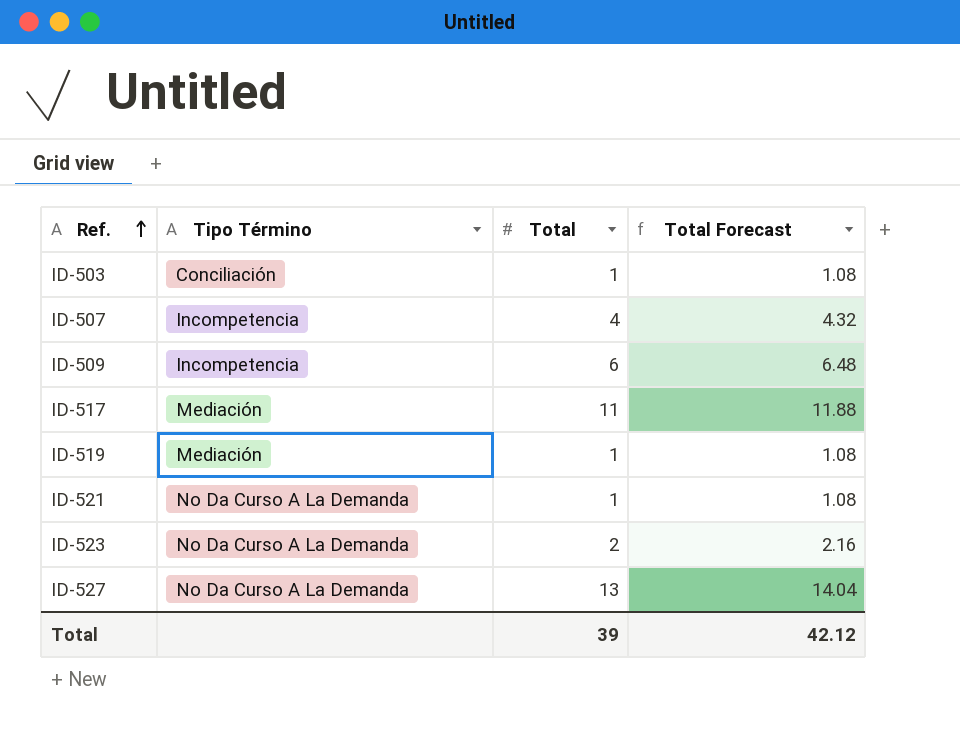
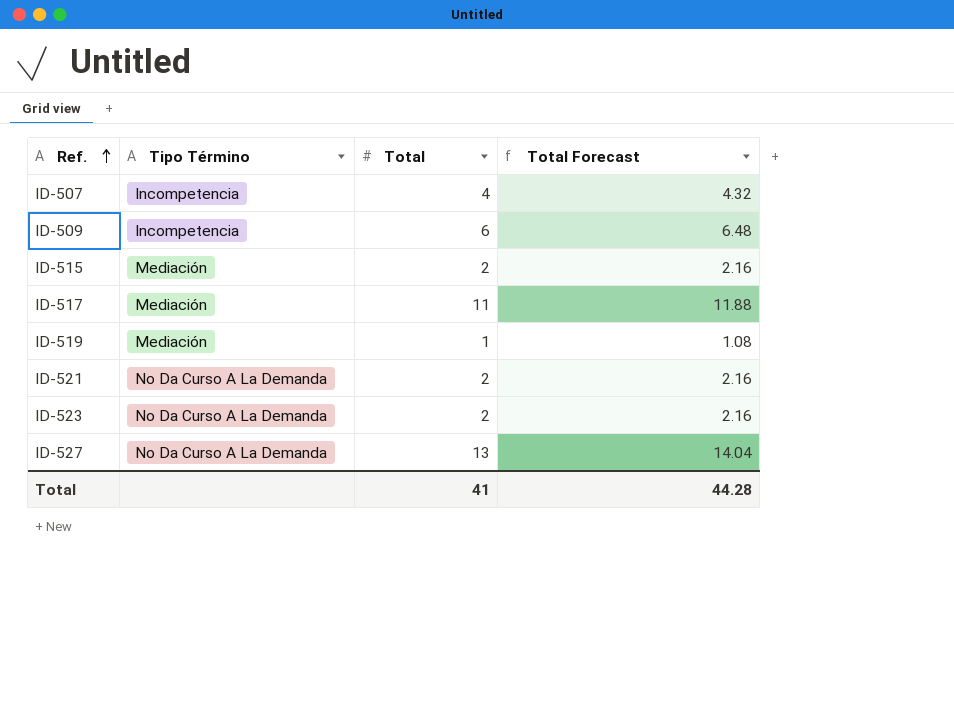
row ID-503: Conciliación | 1 | 1.08 -> none
row ID-515: none -> Mediación | 2 | 2.16
ID-521 | Total: 1 -> 2
ID-521 | Total Forecast: 1.08 -> 2.16
Total | Total: 39 -> 41
Total | Total Forecast: 42.12 -> 44.28

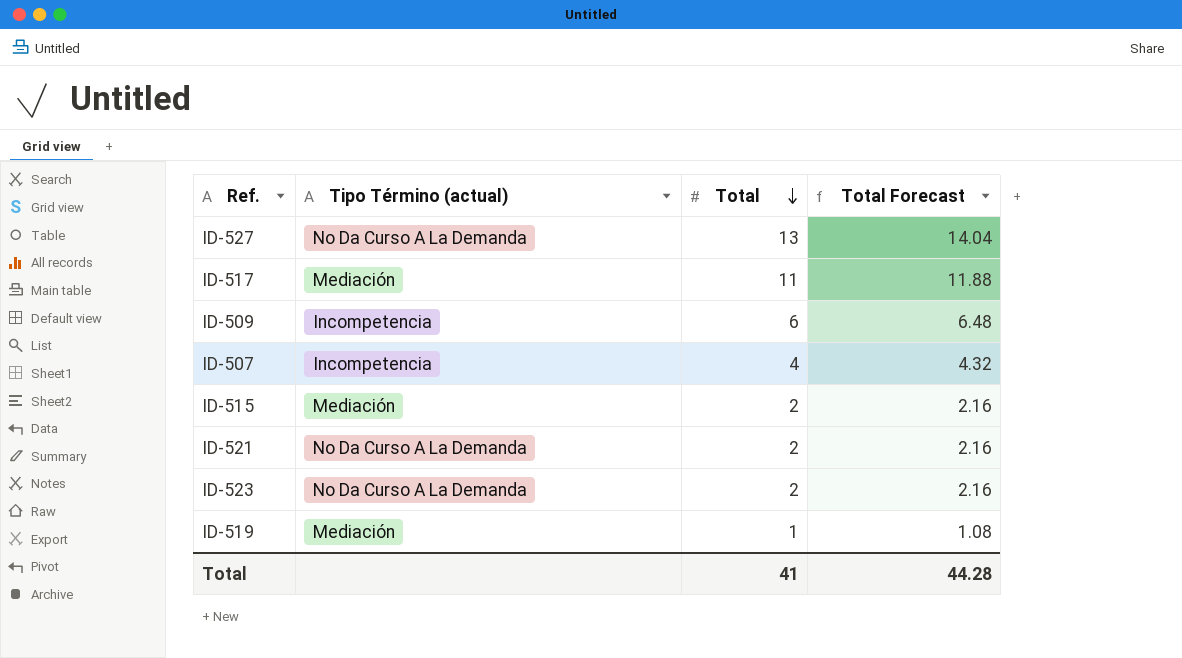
row order: Ref. ascending -> Total descending
column name: Tipo Término -> Tipo Término (actual)

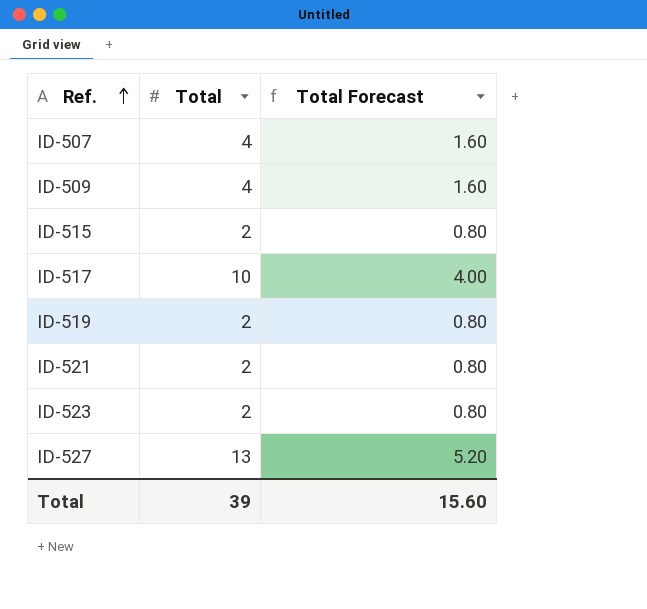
row order: Total descending -> Ref. ascending
column Tipo Término (actual) | position: 2 -> none
column Total Forecast | formula: [Total] * 1.08 -> [Total] * 0.4
ID-509 | Total: 6 -> 4
ID-517 | Total: 11 -> 10
ID-519 | Total: 1 -> 2
Total | Total: 41 -> 39
Total | Total Forecast: 44.28 -> 15.60

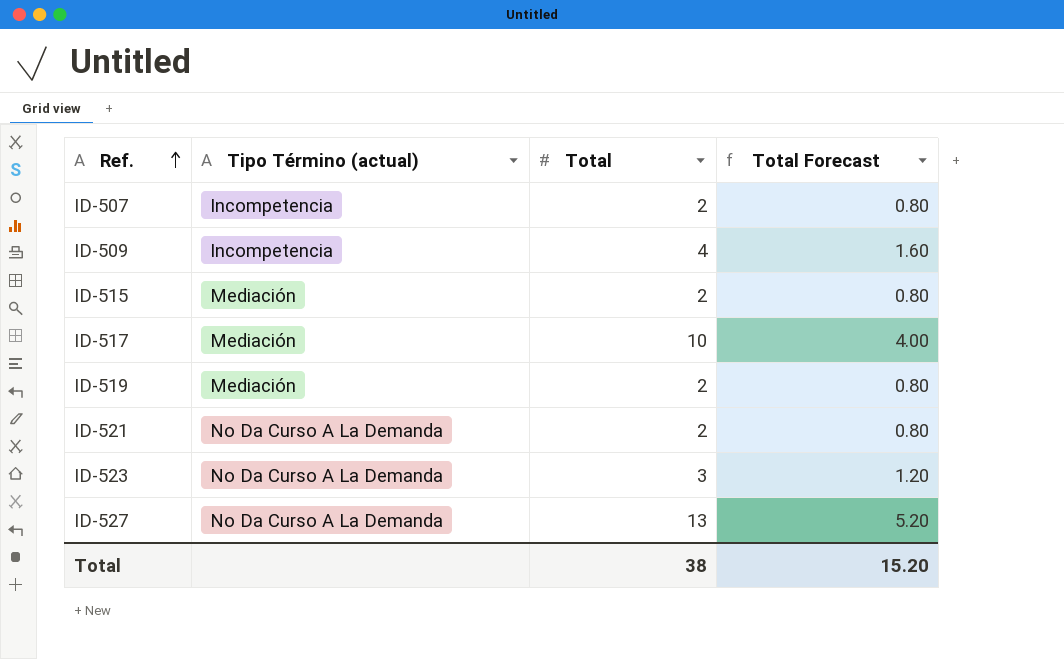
column Tipo Término (actual) | position: none -> 2
ID-507 | Total: 4 -> 2
ID-507 | Total Forecast: 1.60 -> 0.80
ID-523 | Total: 2 -> 3
ID-523 | Total Forecast: 0.80 -> 1.20
Total | Total: 39 -> 38
Total | Total Forecast: 15.60 -> 15.20

